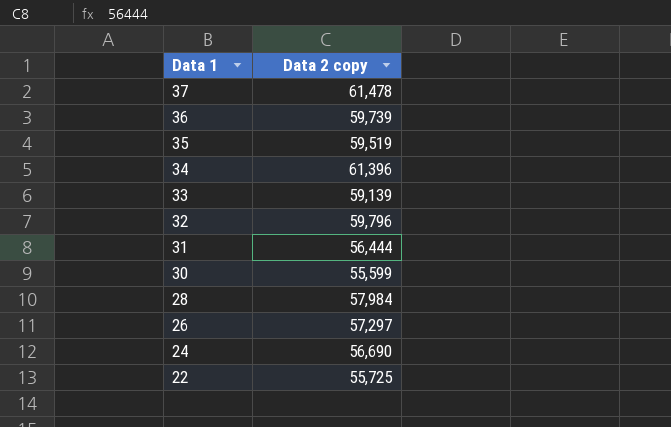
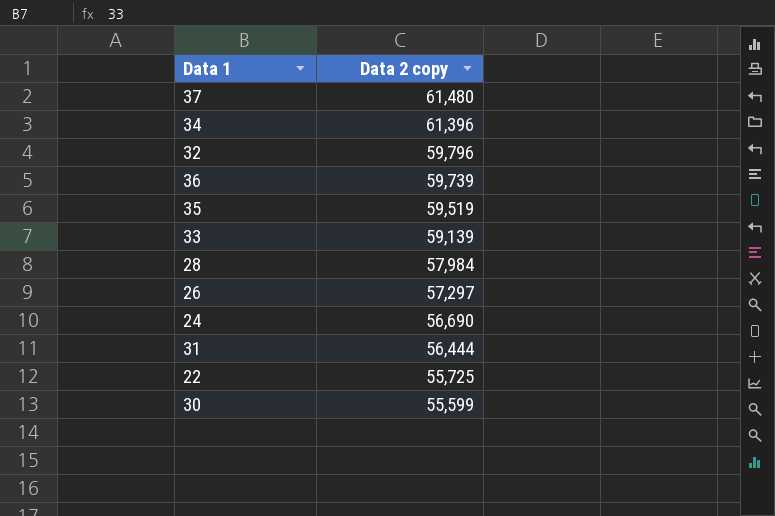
row order: Data 1 descending -> Data 2 copy descending
37 | Data 2 copy: 61,478 -> 61,480

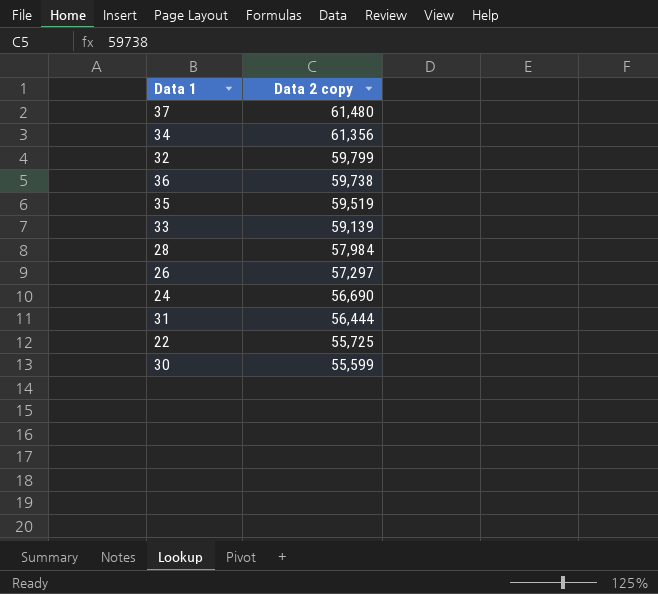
34 | Data 2 copy: 61,396 -> 61,356
32 | Data 2 copy: 59,796 -> 59,799
36 | Data 2 copy: 59,739 -> 59,738

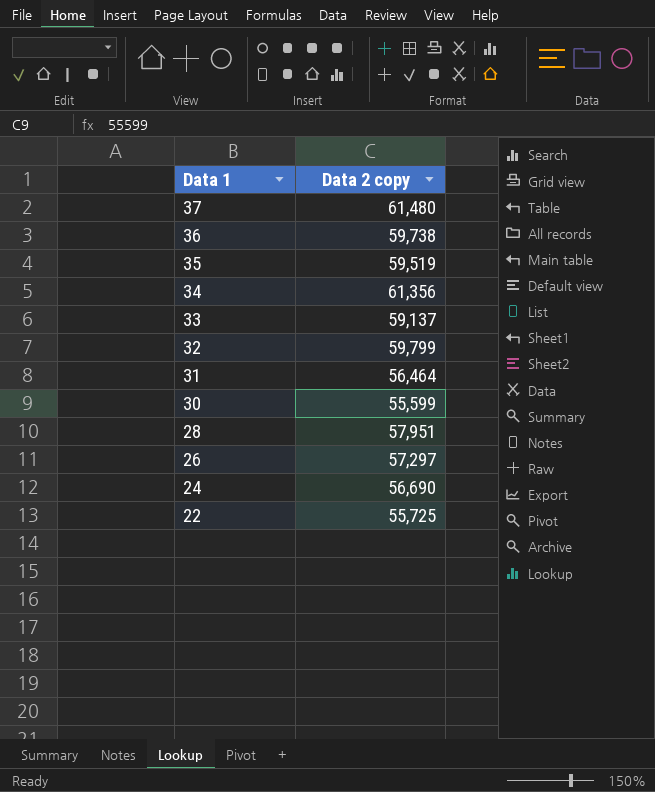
row order: Data 2 copy descending -> Data 1 descending
33 | Data 2 copy: 59,139 -> 59,137
31 | Data 2 copy: 56,444 -> 56,464
28 | Data 2 copy: 57,984 -> 57,951

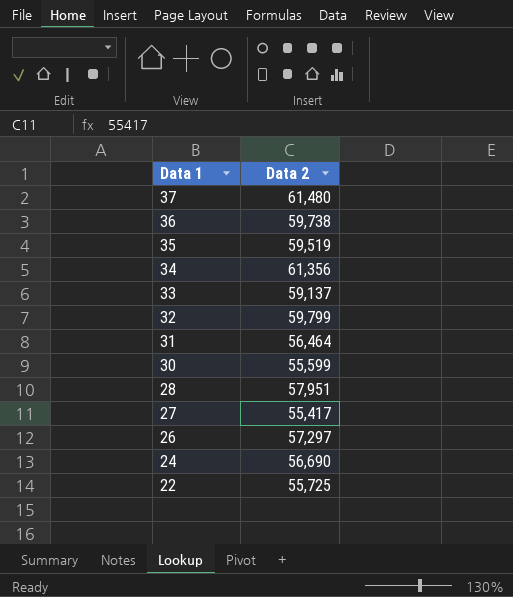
column name: Data 2 copy -> Data 2
row 27: none -> 55,417

